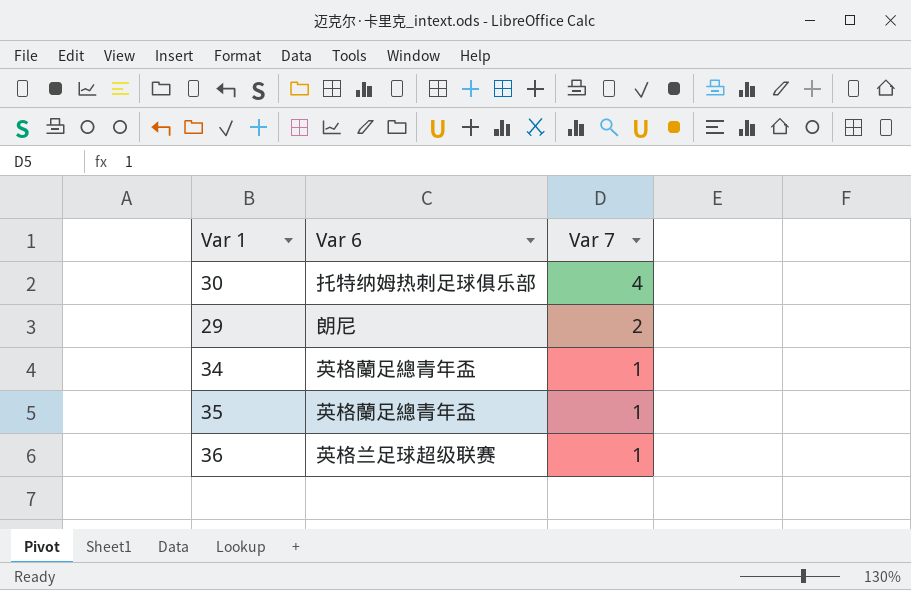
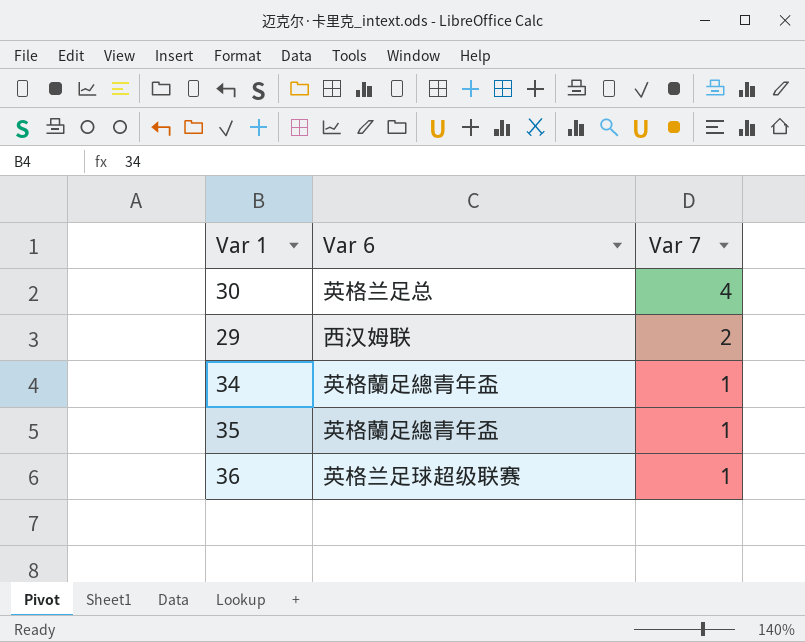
30 | Var 6: 托特纳姆热刺足球俱乐部 -> 英格兰足总
29 | Var 6: 朗尼 -> 西汉姆联

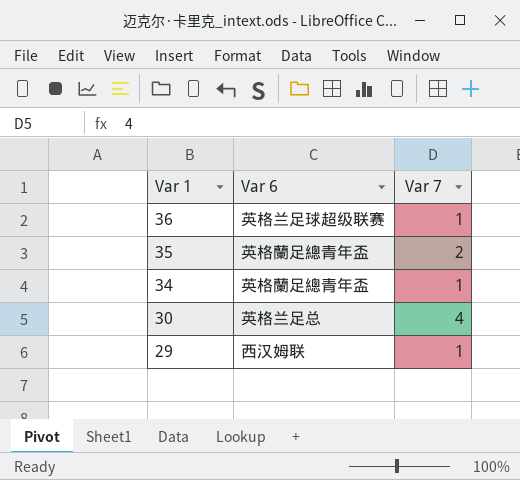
row order: Var 7 descending -> Var 1 descending
35 | Var 7: 1 -> 2
29 | Var 7: 2 -> 1

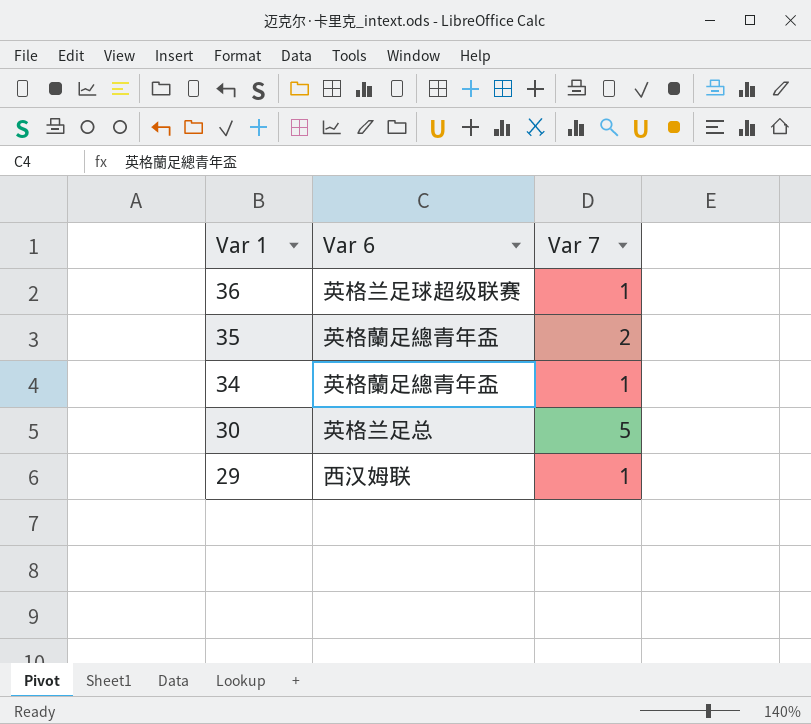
30 | Var 7: 4 -> 5

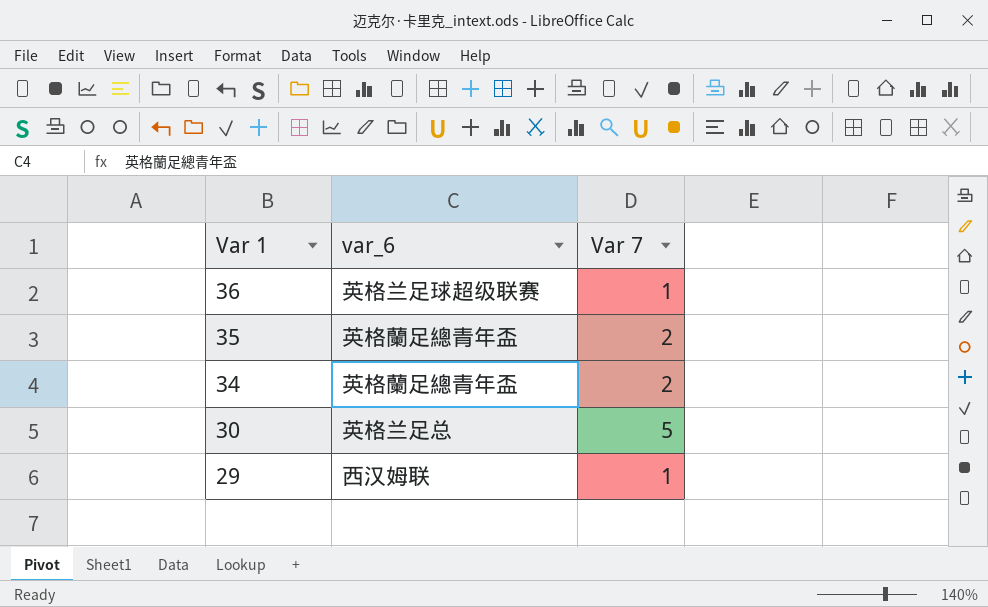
column name: Var 6 -> var_6
34 | Var 7: 1 -> 2

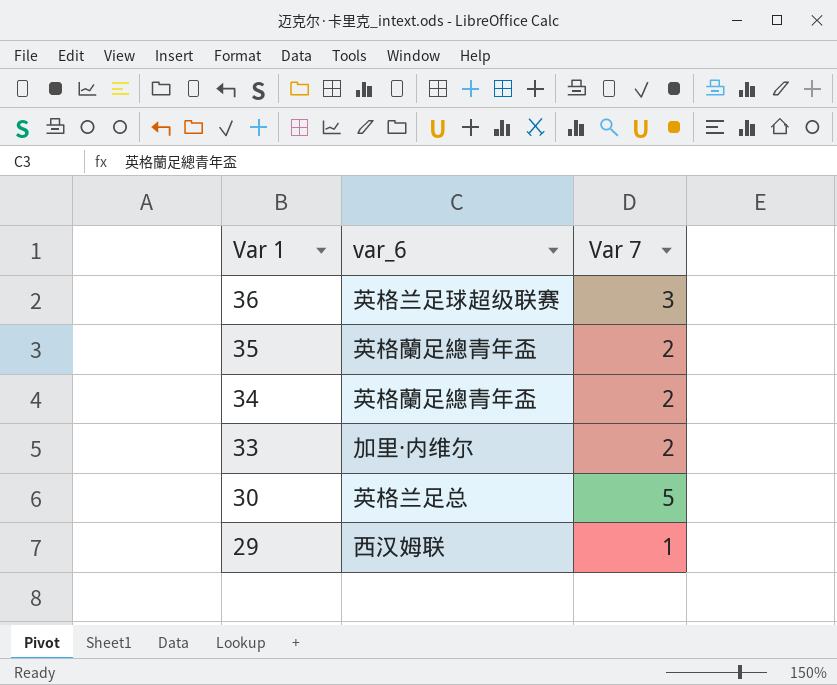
36 | Var 7: 1 -> 3
row 33: none -> 加里·内维尔 | 2

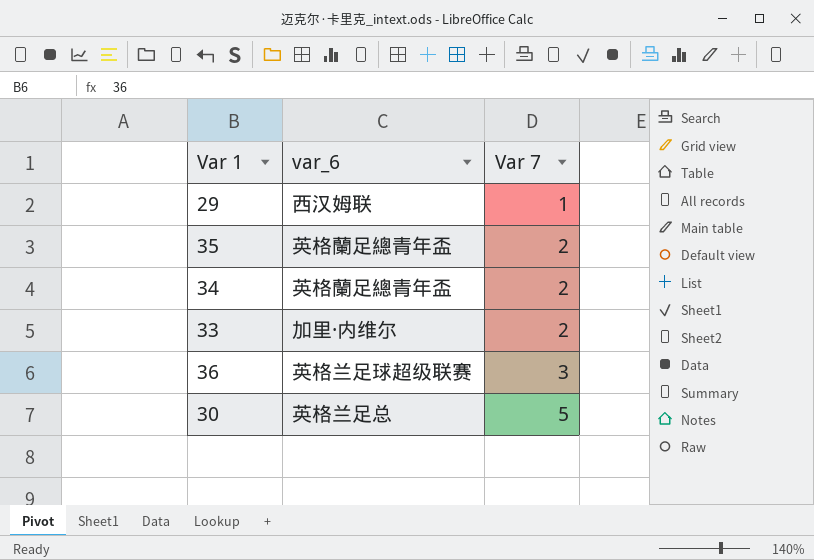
row order: Var 1 descending -> Var 7 ascending

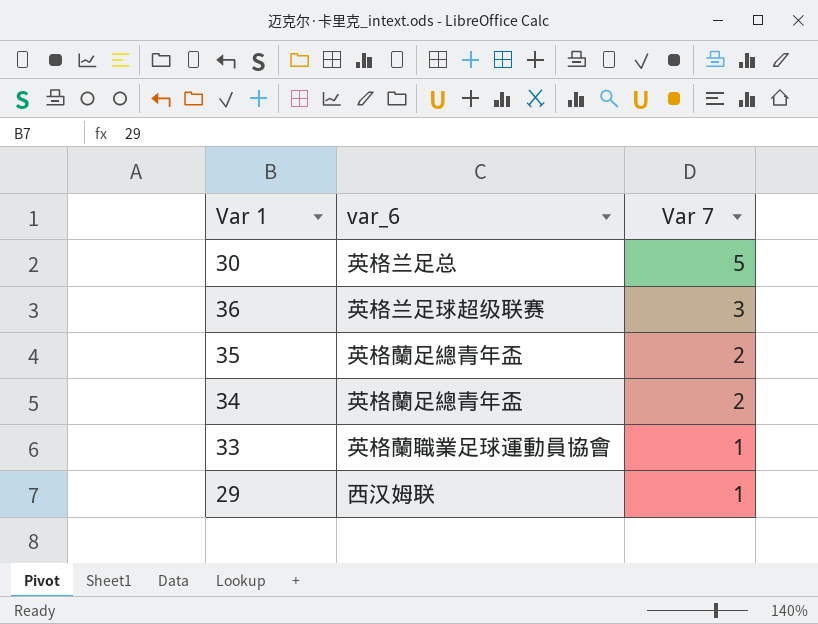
row order: Var 7 ascending -> Var 7 descending
33 | var_6: 加里·内维尔 -> 英格蘭職業足球運動員協會
33 | Var 7: 2 -> 1

